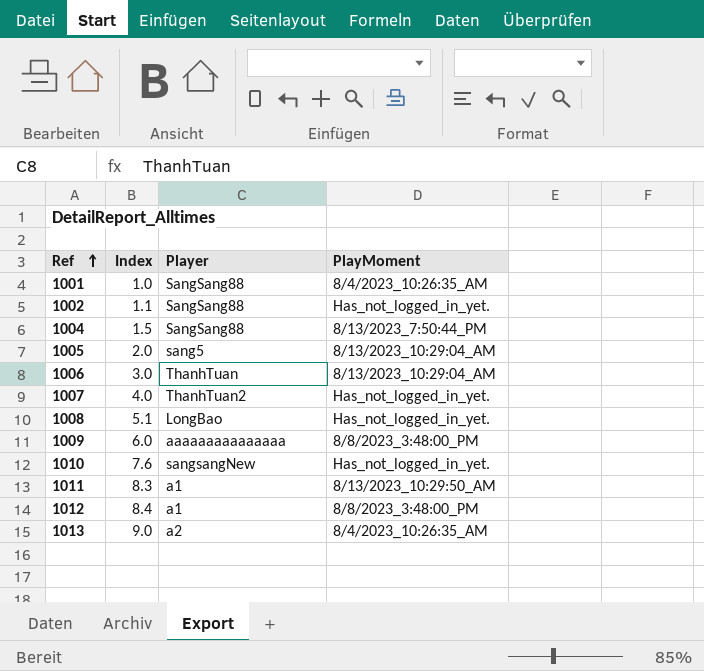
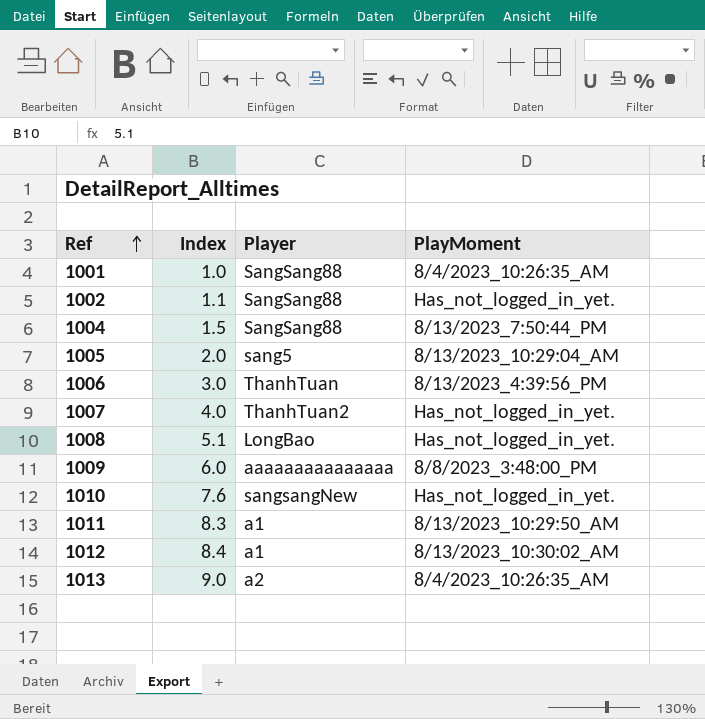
1006 | PlayMoment: 8/13/2023_10:29:04_AM -> 8/13/2023_4:39:56_PM
1012 | PlayMoment: 8/8/2023_3:48:00_PM -> 8/13/2023_10:30:02_AM

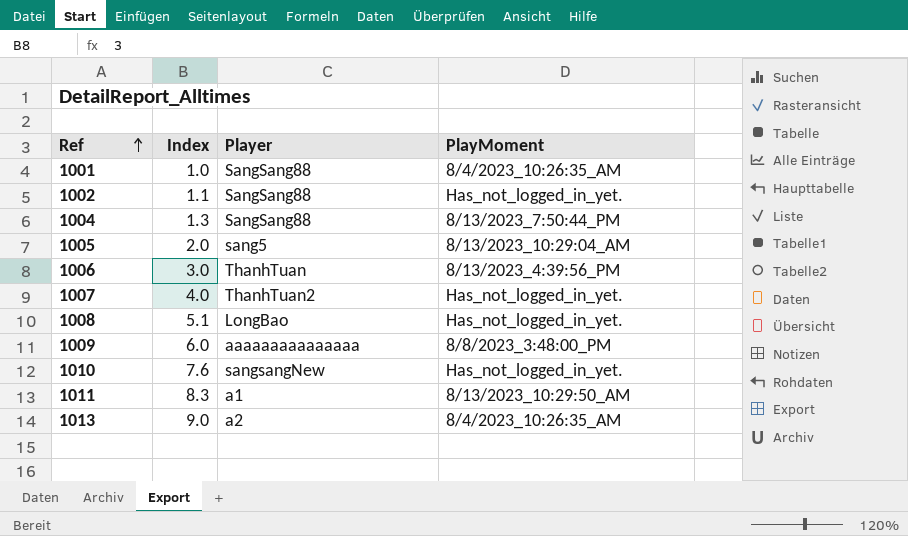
row 1012: 8.4 | a1 | 8/13/2023_10:30:02_AM -> none
1004 | Index: 1.5 -> 1.3

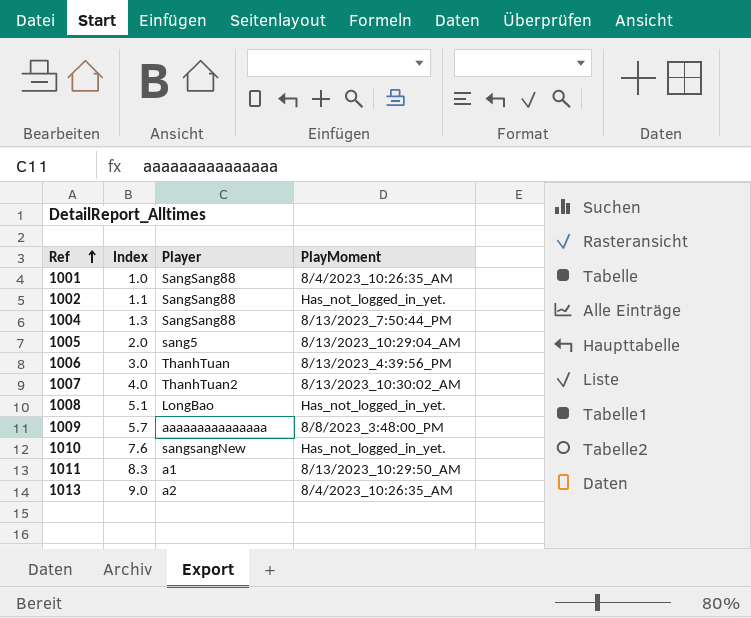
1007 | PlayMoment: Has_not_logged_in_yet. -> 8/13/2023_10:30:02_AM
1009 | Index: 6.0 -> 5.7

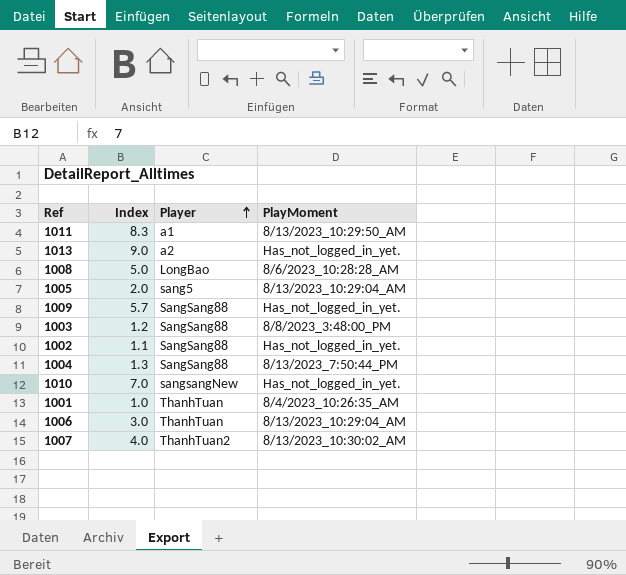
row order: Ref ascending -> Player ascending
1013 | PlayMoment: 8/4/2023_10:26:35_AM -> Has_not_logged_in_yet.
1008 | Index: 5.1 -> 5.0
1008 | PlayMoment: Has_not_logged_in_yet. -> 8/6/2023_10:28:28_AM
1009 | Player: aaaaaaaaaaaaaaa -> SangSang88
1009 | PlayMoment: 8/8/2023_3:48:00_PM -> Has_not_logged_in_yet.
row 1003: none -> 1.2 | SangSang88 | 8/8/2023_3:48:00_PM
1010 | Index: 7.6 -> 7.0
1001 | Player: SangSang88 -> ThanhTuan
1006 | PlayMoment: 8/13/2023_4:39:56_PM -> 8/13/2023_10:29:04_AM

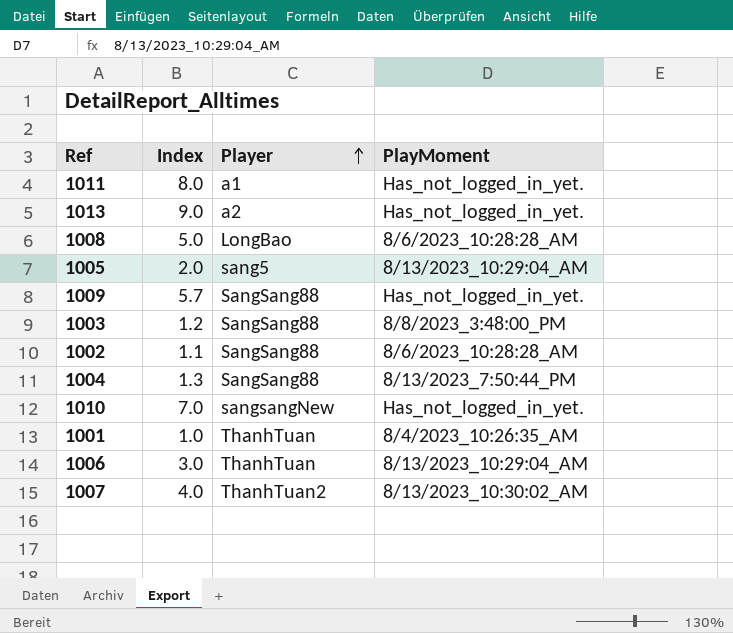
1011 | Index: 8.3 -> 8.0
1011 | PlayMoment: 8/13/2023_10:29:50_AM -> Has_not_logged_in_yet.
1002 | PlayMoment: Has_not_logged_in_yet. -> 8/6/2023_10:28:28_AM

